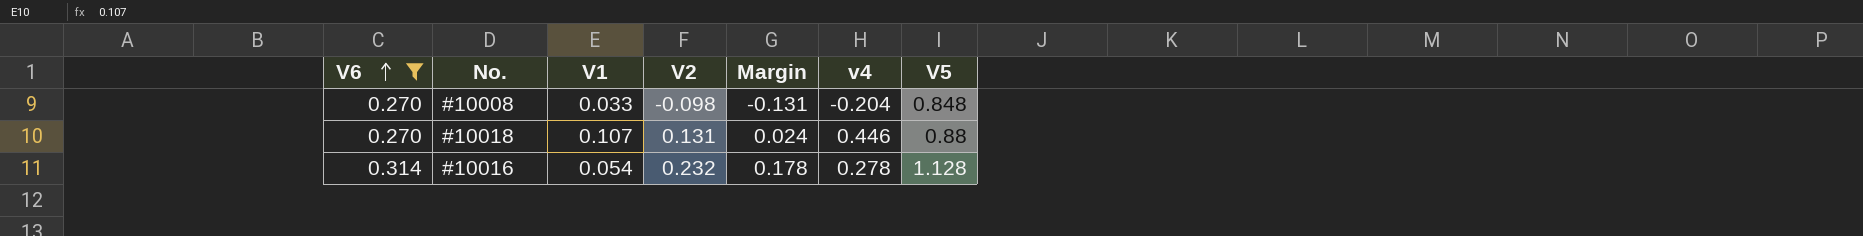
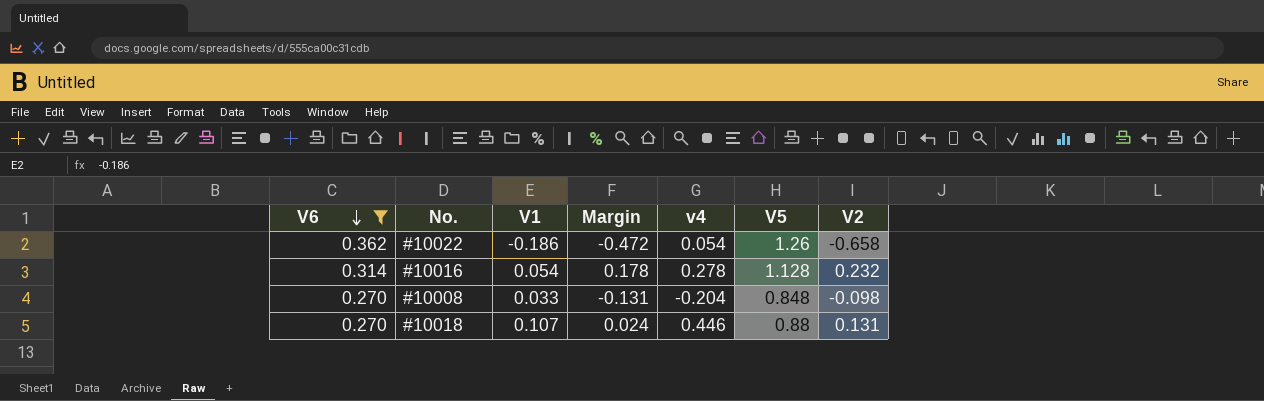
row order: V6 ascending -> V6 descending
column V2 | position: 4 -> 7
row #10022: none -> 0.362 | -0.186 | -0.472 | 0.054 | 1.26 | -0.658

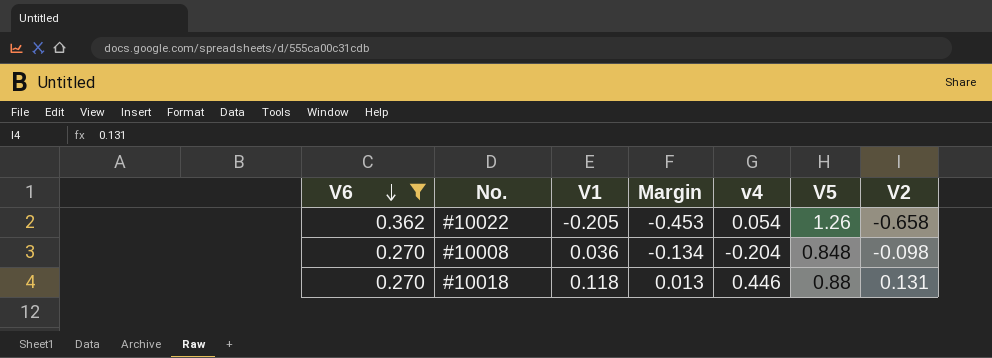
row #10016: 0.314 | 0.054 | 0.178 | 0.278 | 1.128 | 0.232 -> none
#10022 | V1: -0.186 -> -0.205
#10022 | Margin: -0.472 -> -0.453
#10008 | V1: 0.033 -> 0.036
#10008 | Margin: -0.131 -> -0.134
#10018 | V1: 0.107 -> 0.118
#10018 | Margin: 0.024 -> 0.013

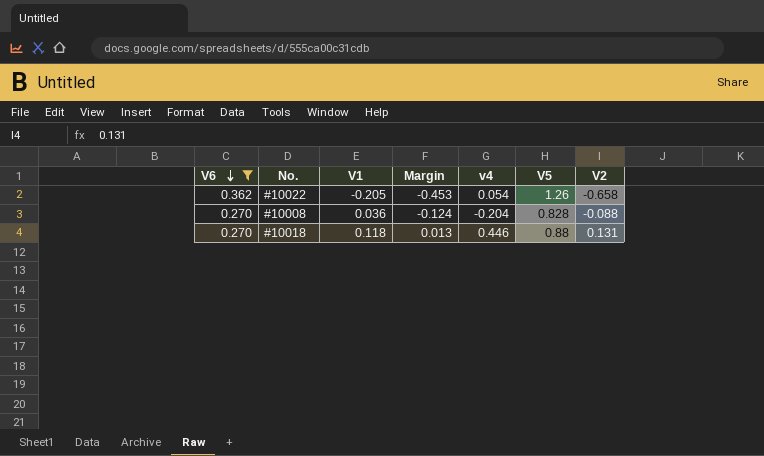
#10008 | Margin: -0.134 -> -0.124
#10008 | V5: 0.848 -> 0.828
#10008 | V2: -0.098 -> -0.088

